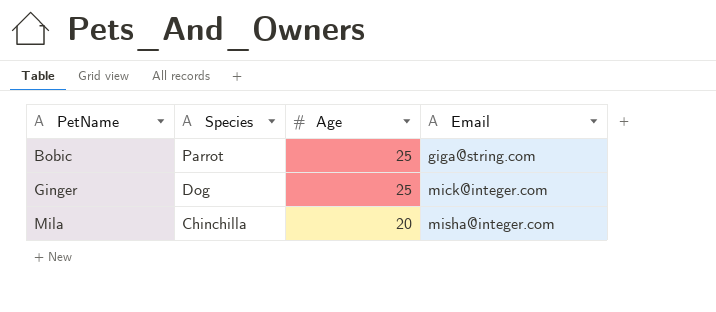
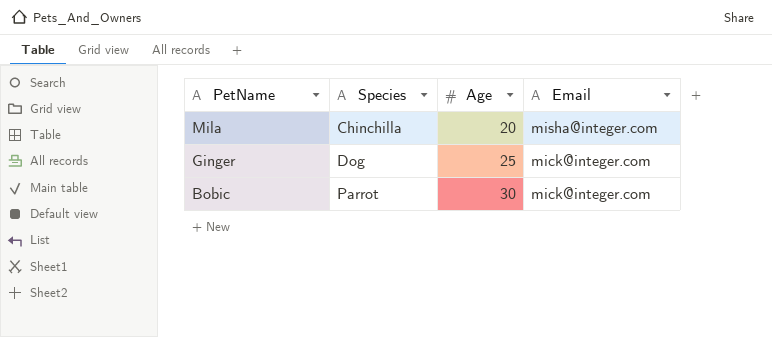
row order: PetName ascending -> PetName descending
Bobic | Age: 25 -> 30
Bobic | Email: giga@string.com -> mick@integer.com

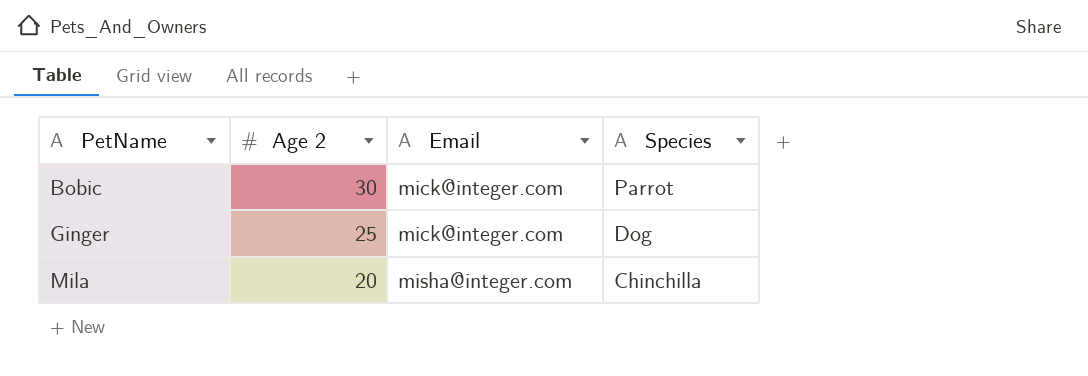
row order: PetName descending -> PetName ascending
column name: Age -> Age 2
column Species | position: 2 -> 4

